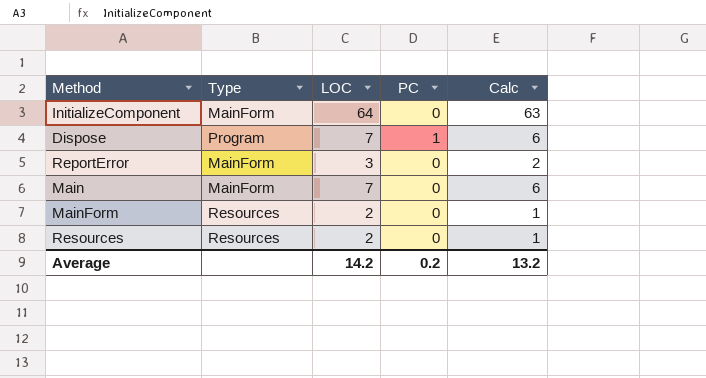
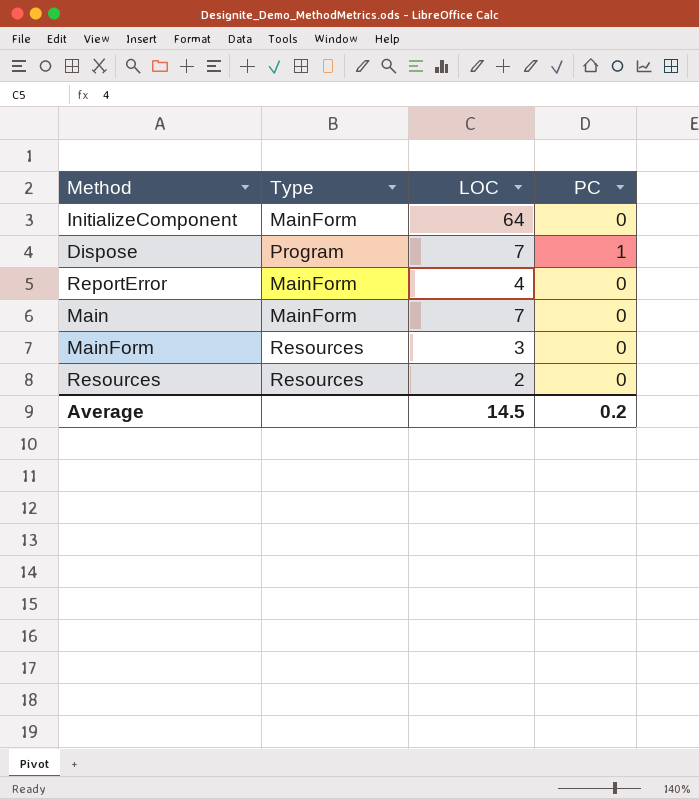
column Calc | formula: [LOC] - 1 -> none
ReportError | LOC: 3 -> 4
MainForm | LOC: 2 -> 3
Average | LOC: 14.2 -> 14.5

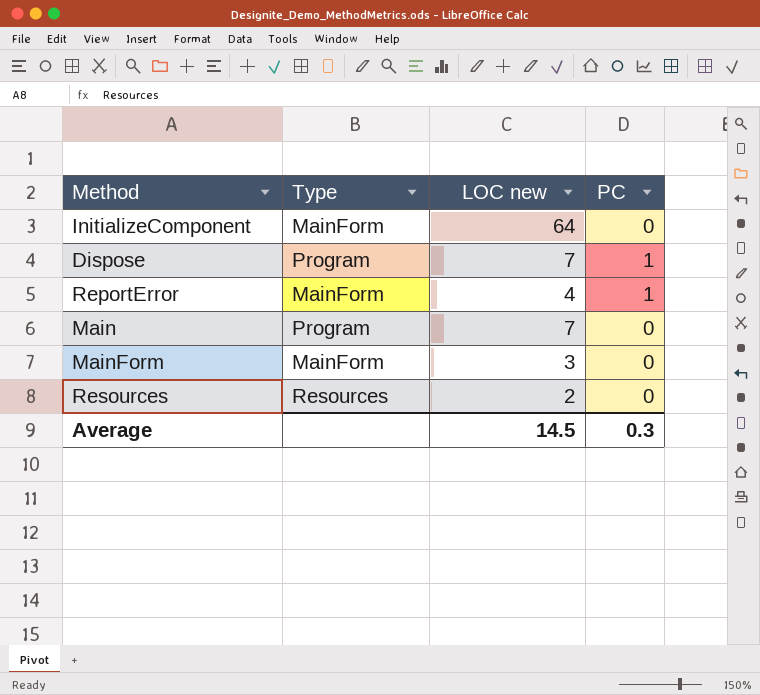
column name: LOC -> LOC new
ReportError | PC: 0 -> 1
Main | Type: MainForm -> Program
MainForm | Type: Resources -> MainForm
Average | PC: 0.2 -> 0.3

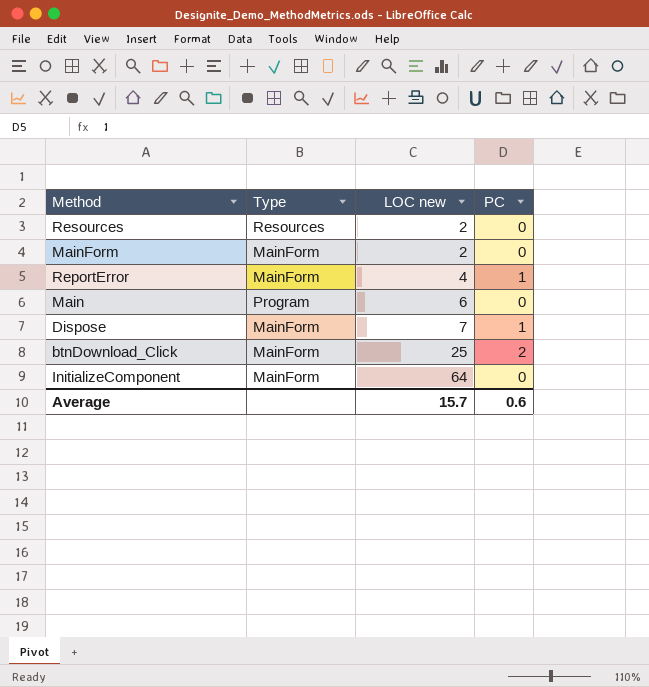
row order: none -> LOC new ascending
MainForm | LOC new: 3 -> 2
Main | LOC new: 7 -> 6
Dispose | Type: Program -> MainForm
row btnDownload_Click: none -> MainForm | 25 | 2
Average | LOC new: 14.5 -> 15.7
Average | PC: 0.3 -> 0.6

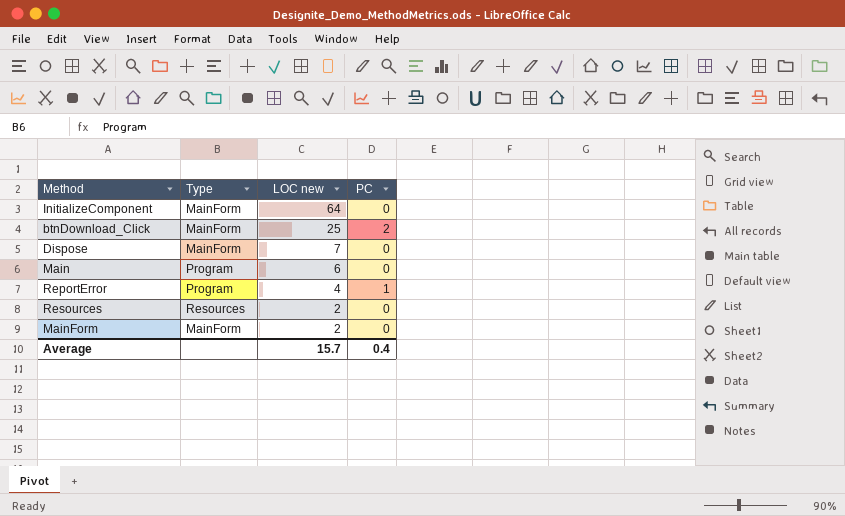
row order: LOC new ascending -> LOC new descending
Dispose | PC: 1 -> 0
ReportError | Type: MainForm -> Program
Average | PC: 0.6 -> 0.4

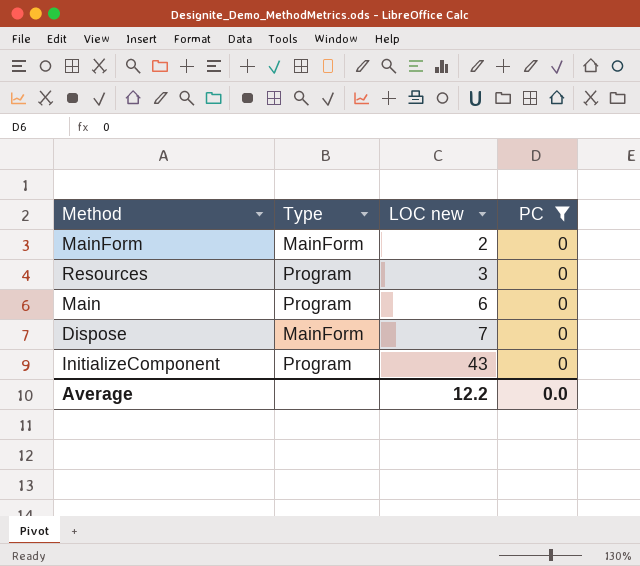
filter: none -> PC = 0
row order: LOC new descending -> LOC new ascending
Resources | Type: Resources -> Program
Resources | LOC new: 2 -> 3
InitializeComponent | Type: MainForm -> Program
InitializeComponent | LOC new: 64 -> 43
Average | LOC new: 15.7 -> 12.2
Average | PC: 0.4 -> 0.0

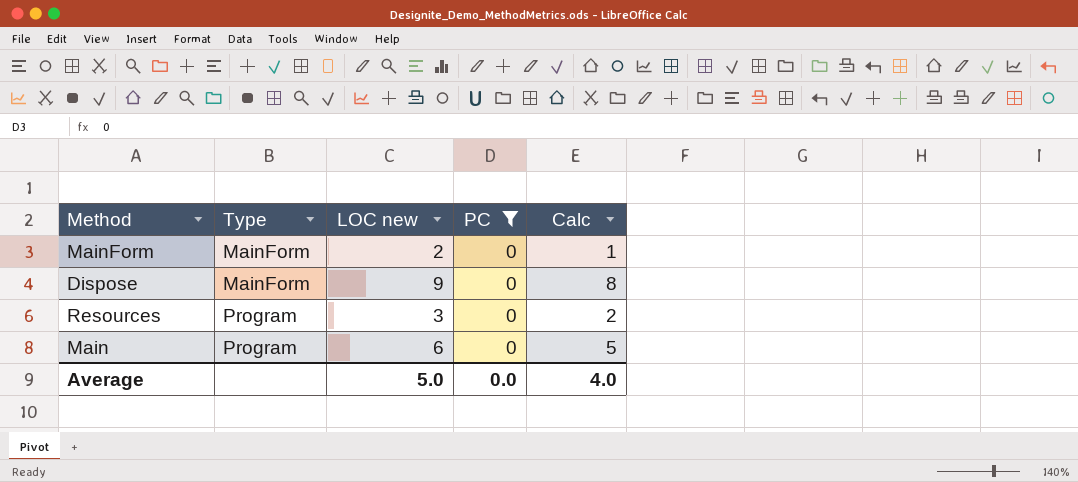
row order: LOC new ascending -> Type ascending
column Calc | formula: none -> [LOC new] - 1
row InitializeComponent: Program | 43 | 0 -> none
Dispose | LOC new: 7 -> 9
Average | LOC new: 12.2 -> 5.0

